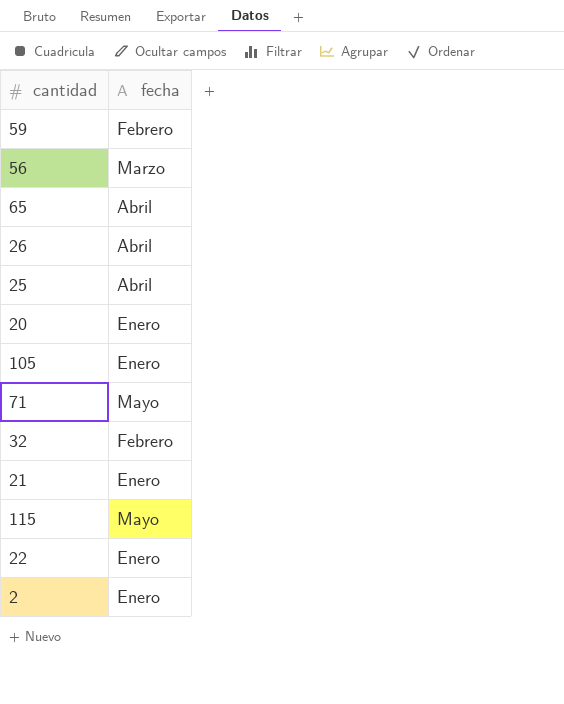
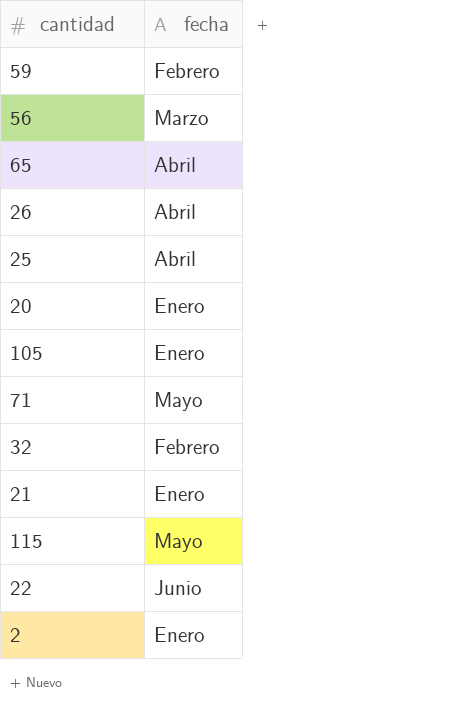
22 | fecha: Enero -> Junio

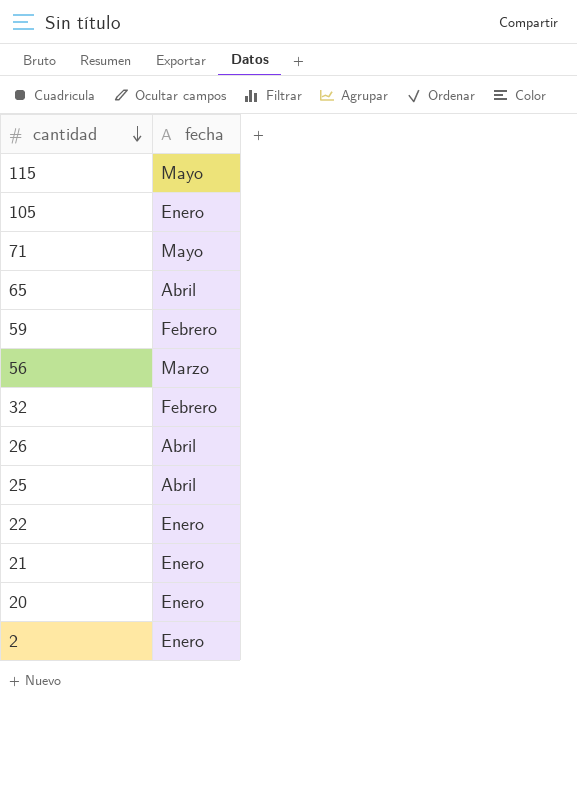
row order: none -> cantidad descending
22 | fecha: Junio -> Enero

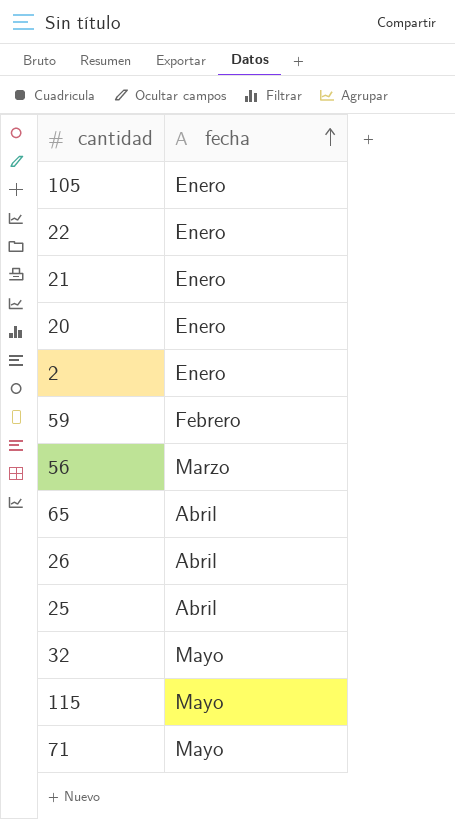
row order: cantidad descending -> fecha ascending
32 | fecha: Febrero -> Mayo

